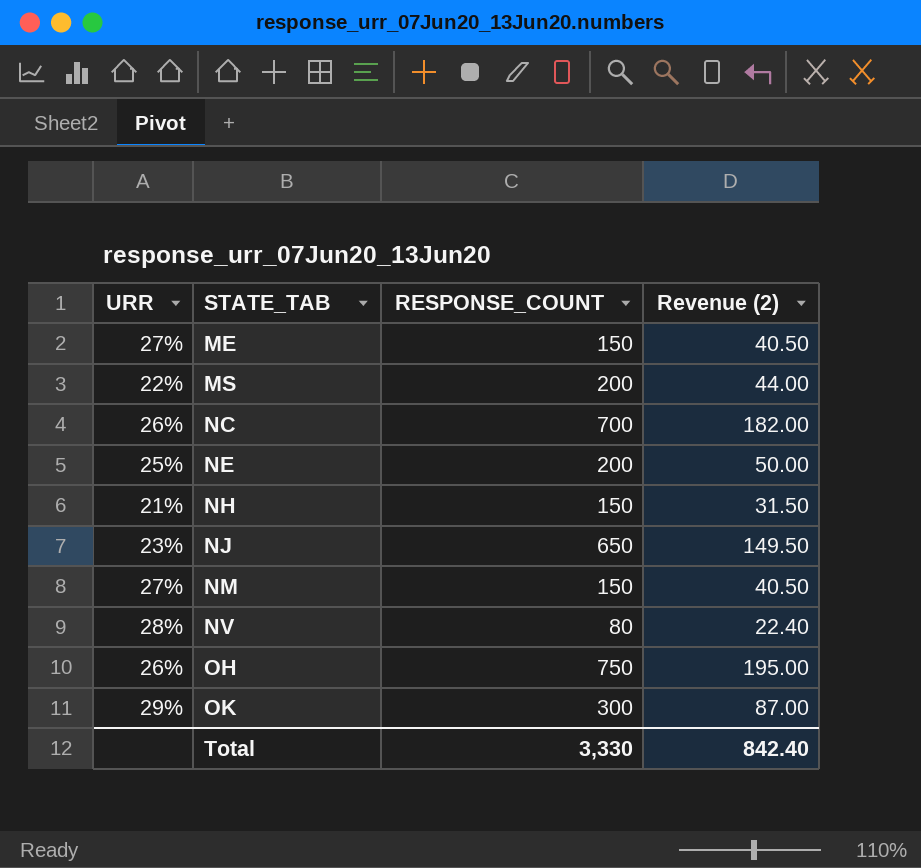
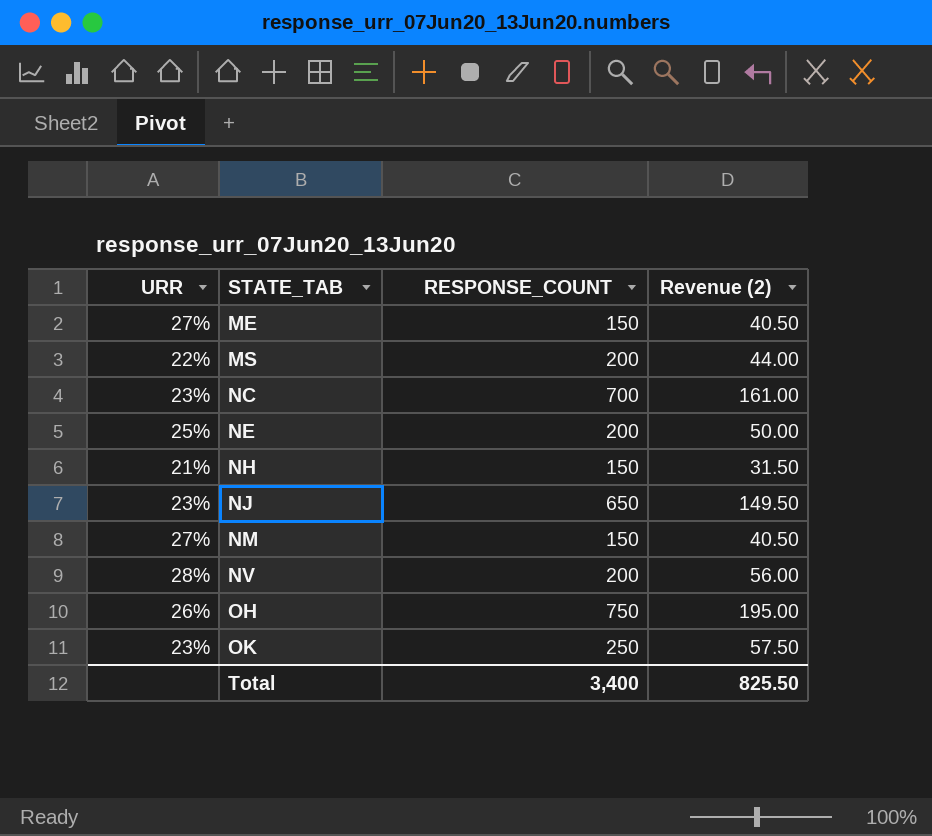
NC | URR: 26% -> 23%
NC | Revenue (2): 182.00 -> 161.00
NV | RESPONSE_COUNT: 80 -> 200
NV | Revenue (2): 22.40 -> 56.00
OK | URR: 29% -> 23%
OK | RESPONSE_COUNT: 300 -> 250
OK | Revenue (2): 87.00 -> 57.50
Total | RESPONSE_COUNT: 3,330 -> 3,400
Total | Revenue (2): 842.40 -> 825.50

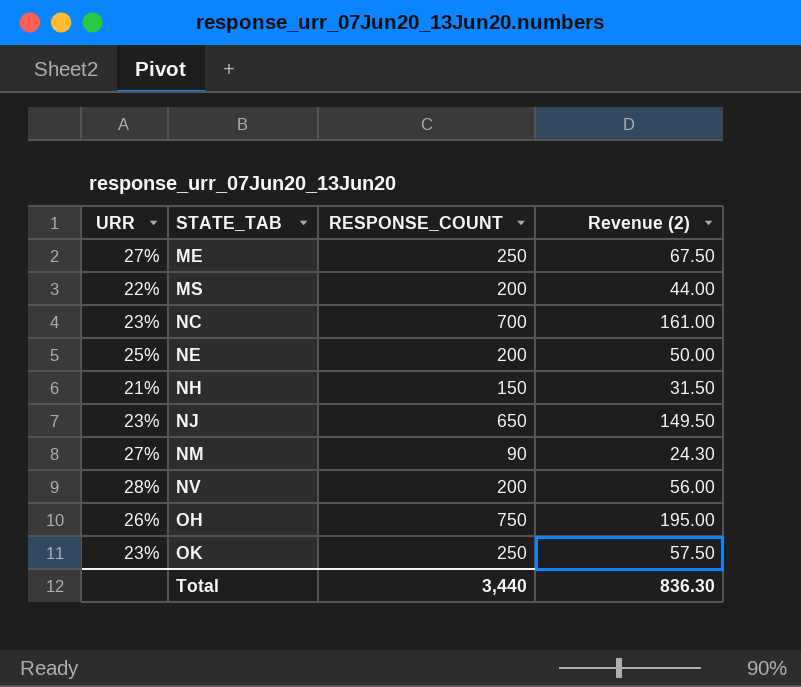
ME | RESPONSE_COUNT: 150 -> 250
ME | Revenue (2): 40.50 -> 67.50
NM | RESPONSE_COUNT: 150 -> 90
NM | Revenue (2): 40.50 -> 24.30
Total | RESPONSE_COUNT: 3,400 -> 3,440
Total | Revenue (2): 825.50 -> 836.30

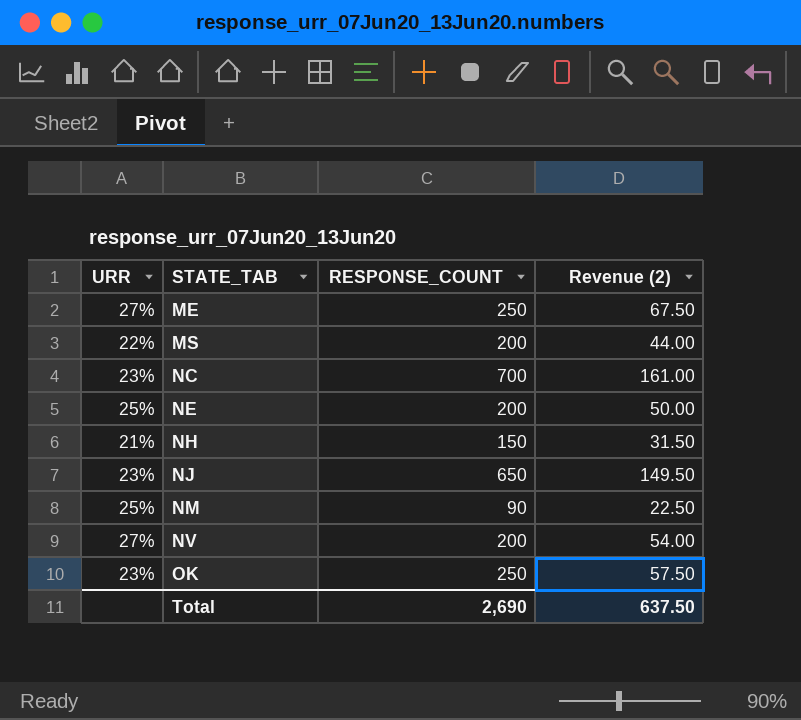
row OH: 26% | 750 | 195.00 -> none
NM | URR: 27% -> 25%
NM | Revenue (2): 24.30 -> 22.50
NV | URR: 28% -> 27%
NV | Revenue (2): 56.00 -> 54.00
Total | RESPONSE_COUNT: 3,440 -> 2,690
Total | Revenue (2): 836.30 -> 637.50

